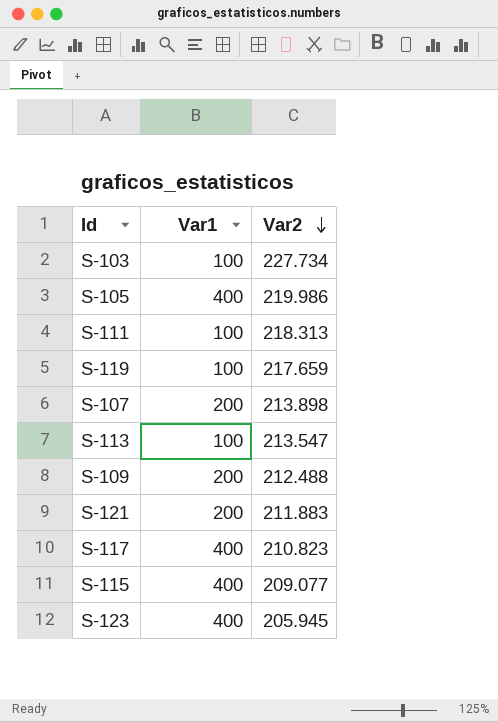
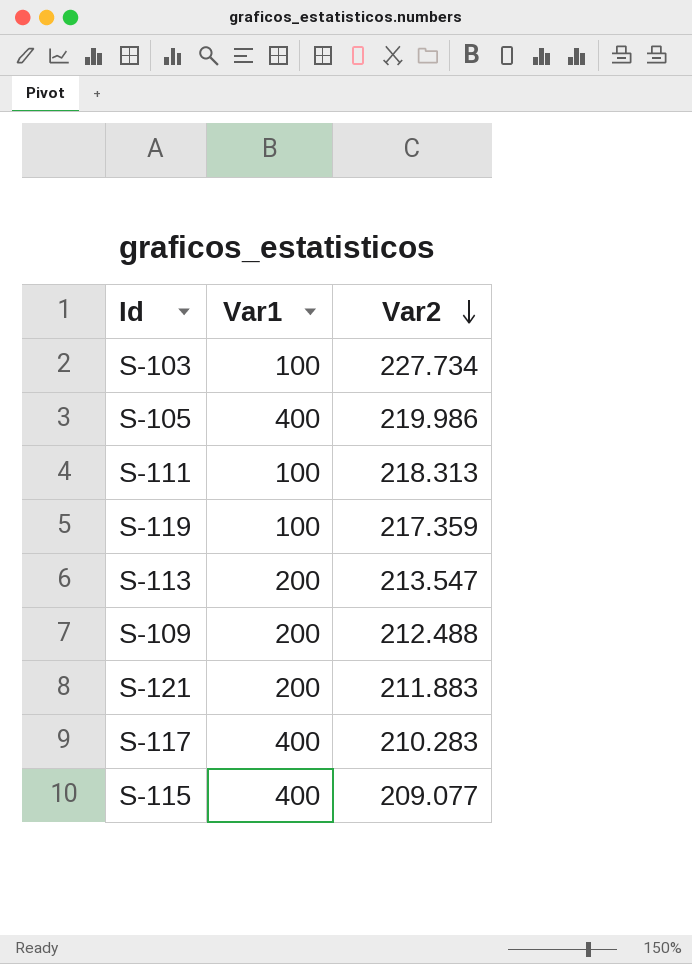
row S-107: 200 | 213.898 -> none
row S-123: 400 | 205.945 -> none
S-119 | Var2: 217.659 -> 217.359
S-113 | Var1: 100 -> 200
S-117 | Var2: 210.823 -> 210.283

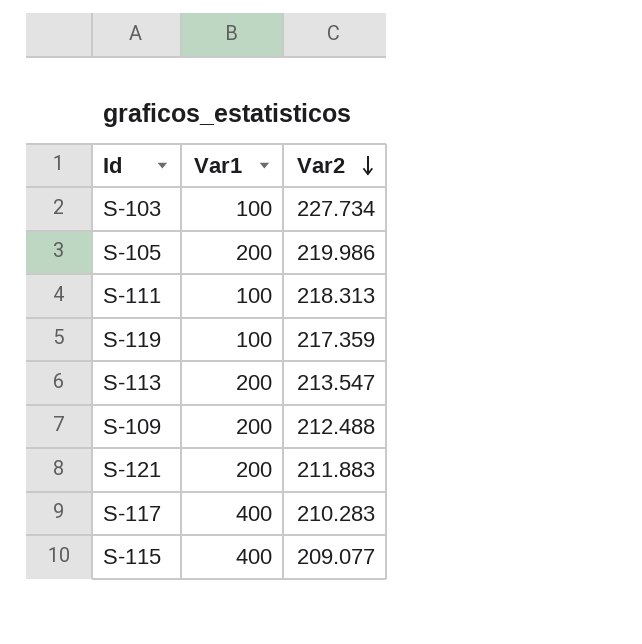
S-105 | Var1: 400 -> 200

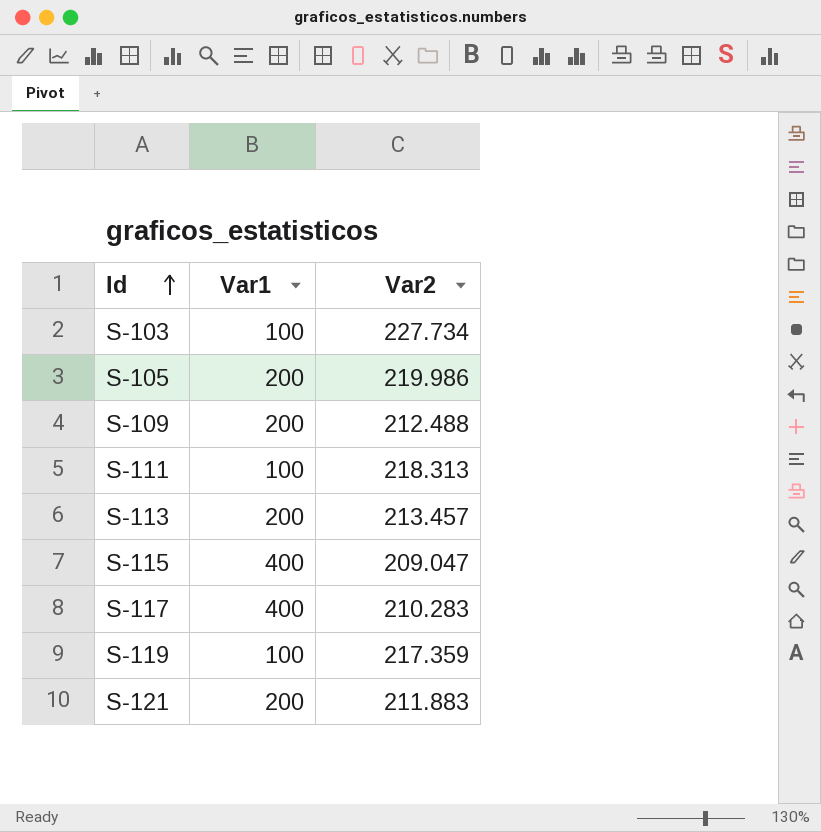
row order: Var2 descending -> Id ascending
S-113 | Var2: 213.547 -> 213.457
S-115 | Var2: 209.077 -> 209.047

